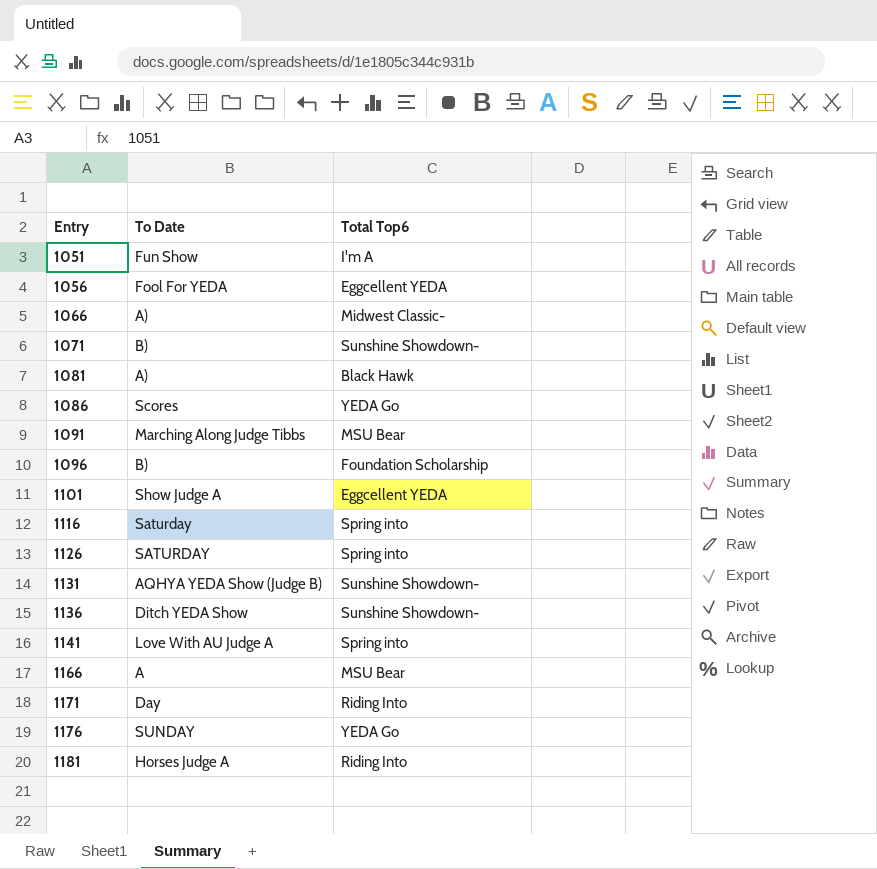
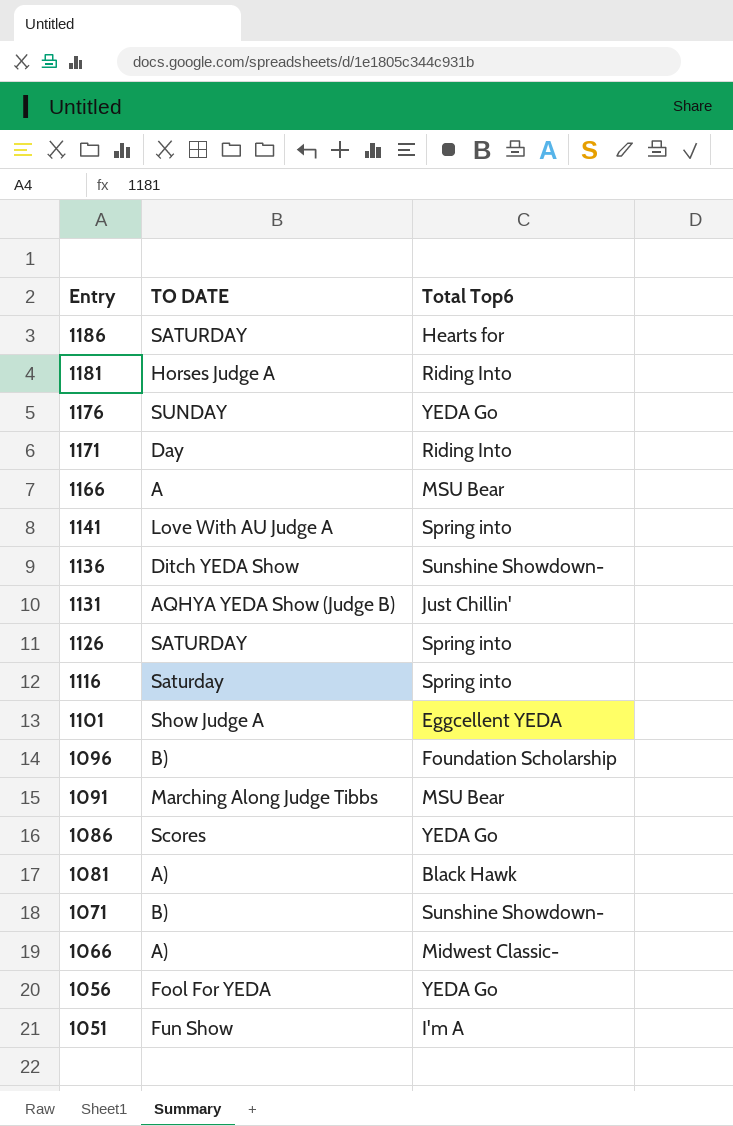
row order: Entry ascending -> Entry descending
column name: To Date -> TO DATE
row 1186: none -> SATURDAY | Hearts for
1131 | Total Top6: Sunshine Showdown- -> Just Chillin'
1056 | Total Top6: Eggcellent YEDA -> YEDA Go

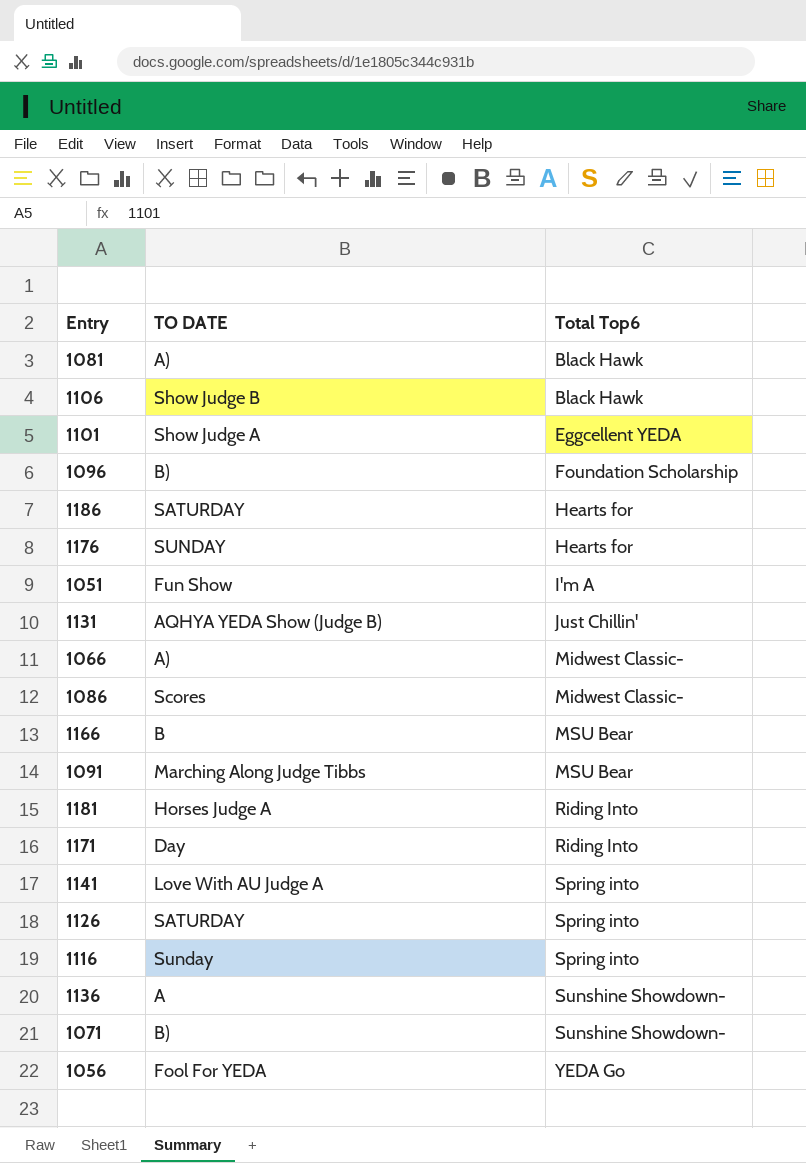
row order: Entry descending -> Total Top6 ascending
row 1106: none -> Show Judge B | Black Hawk
1176 | Total Top6: YEDA Go -> Hearts for
1086 | Total Top6: YEDA Go -> Midwest Classic-
1166 | TO DATE: A -> B
1116 | TO DATE: Saturday -> Sunday
1136 | TO DATE: Ditch YEDA Show -> A

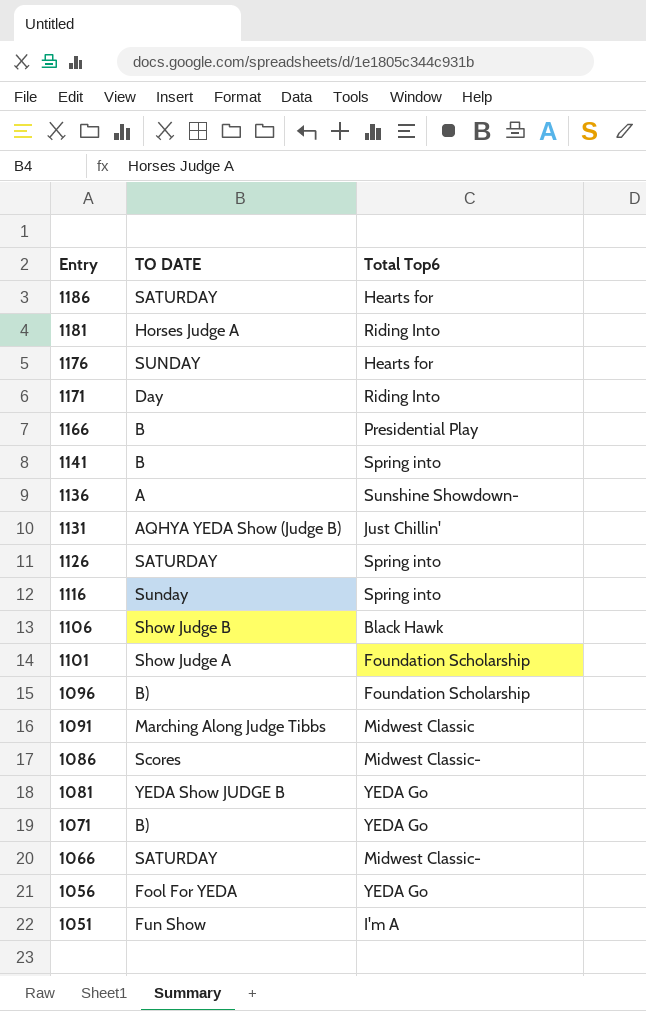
row order: Total Top6 ascending -> Entry descending
1166 | Total Top6: MSU Bear -> Presidential Play
1141 | TO DATE: Love With AU Judge A -> B
1101 | Total Top6: Eggcellent YEDA -> Foundation Scholarship
1091 | Total Top6: MSU Bear -> Midwest Classic
1081 | TO DATE: A) -> YEDA Show JUDGE B
1081 | Total Top6: Black Hawk -> YEDA Go
1071 | Total Top6: Sunshine Showdown- -> YEDA Go
1066 | TO DATE: A) -> SATURDAY

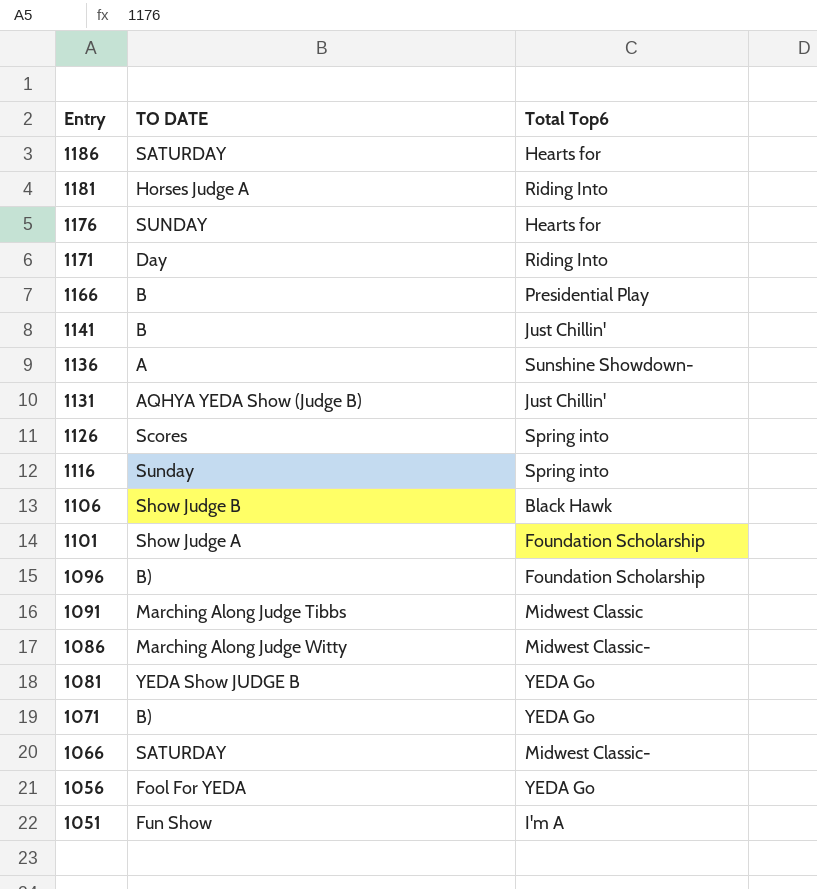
1141 | Total Top6: Spring into -> Just Chillin'
1126 | TO DATE: SATURDAY -> Scores
1086 | TO DATE: Scores -> Marching Along Judge Witty

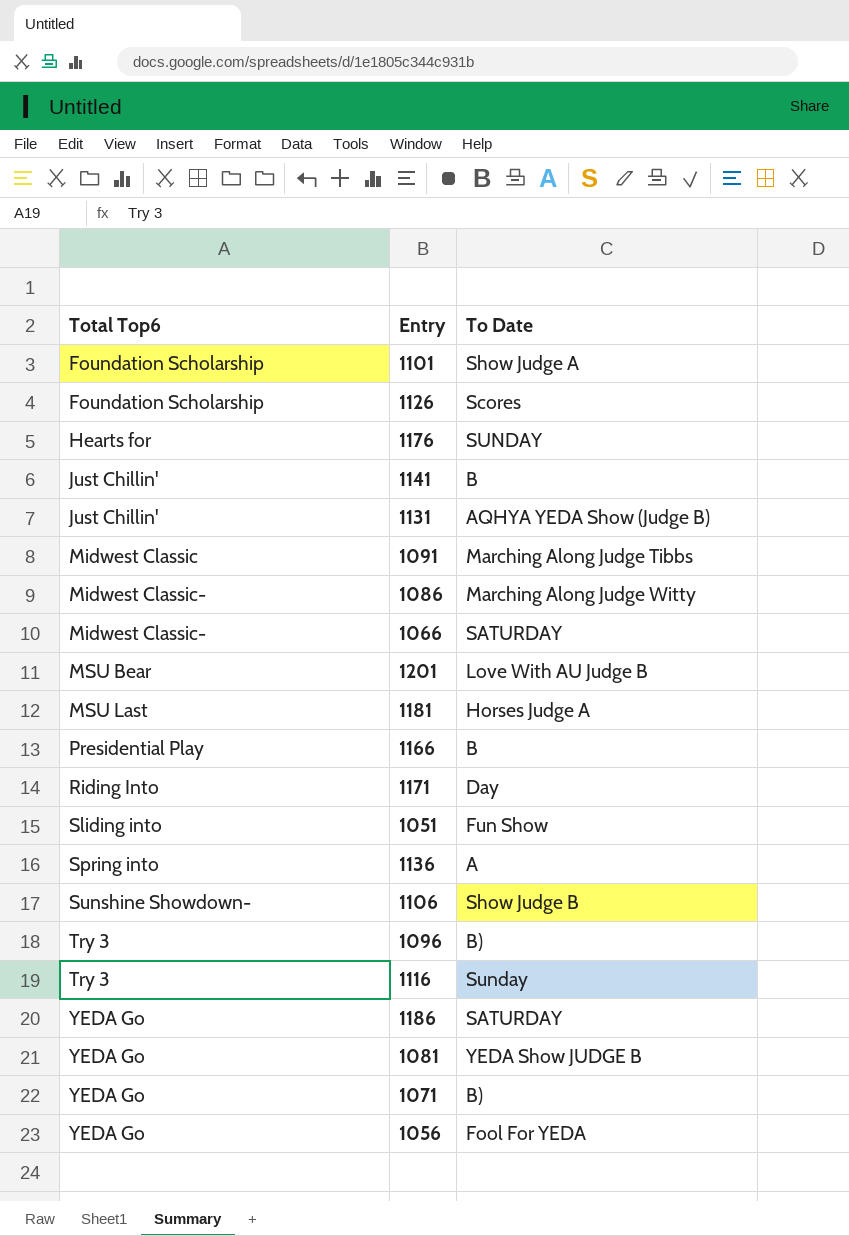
row order: Entry descending -> Total Top6 ascending
column Total Top6 | position: 3 -> 1
column name: TO DATE -> To Date
1126 | Total Top6: Spring into -> Foundation Scholarship
row 1201: none -> MSU Bear | Love With AU Judge B
1181 | Total Top6: Riding Into -> MSU Last
1051 | Total Top6: I'm A -> Sliding into
1136 | Total Top6: Sunshine Showdown- -> Spring into
1106 | Total Top6: Black Hawk -> Sunshine Showdown-
1096 | Total Top6: Foundation Scholarship -> Try 3
1116 | Total Top6: Spring into -> Try 3
1186 | Total Top6: Hearts for -> YEDA Go

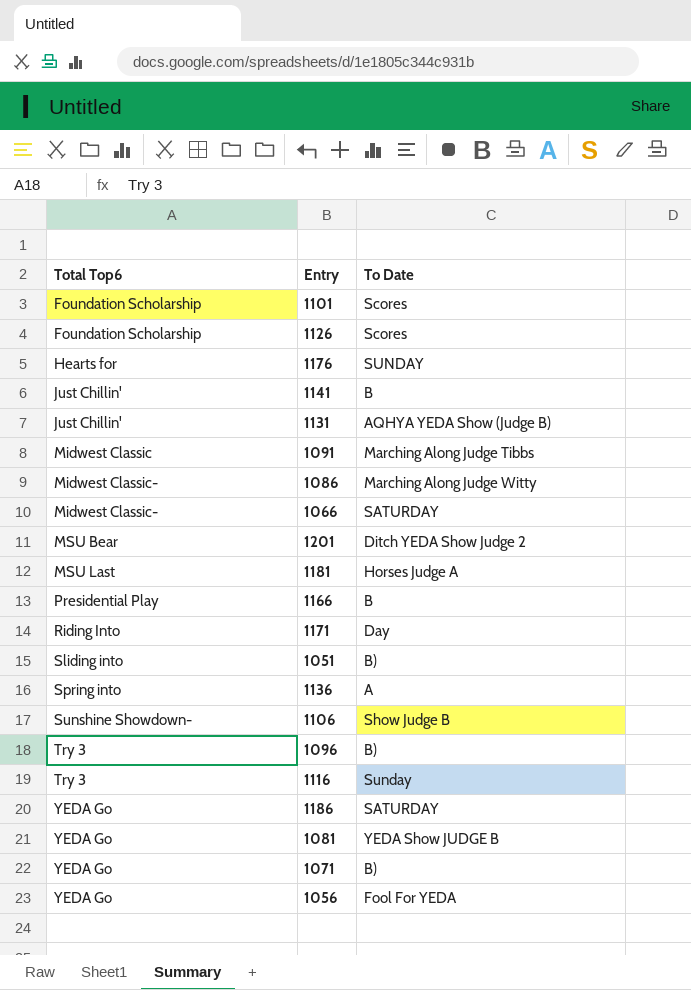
1101 | To Date: Show Judge A -> Scores
1201 | To Date: Love With AU Judge B -> Ditch YEDA Show Judge 2
1051 | To Date: Fun Show -> B)

